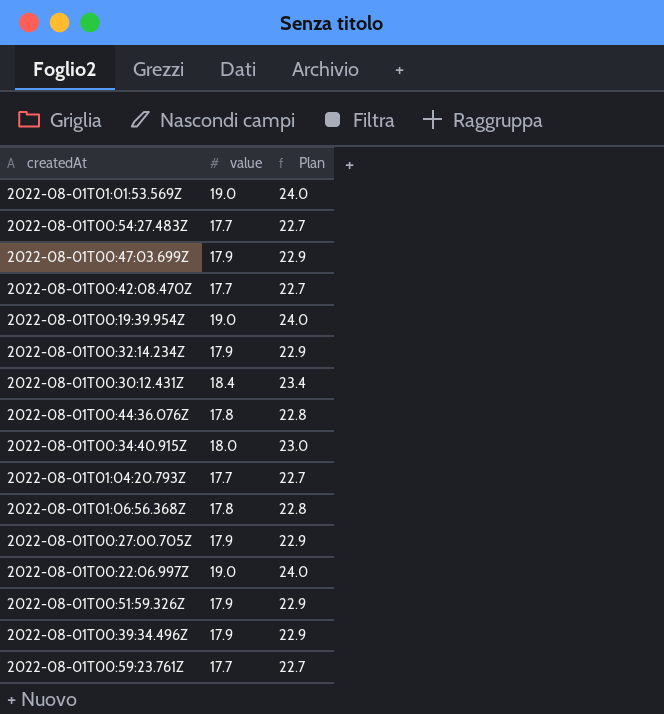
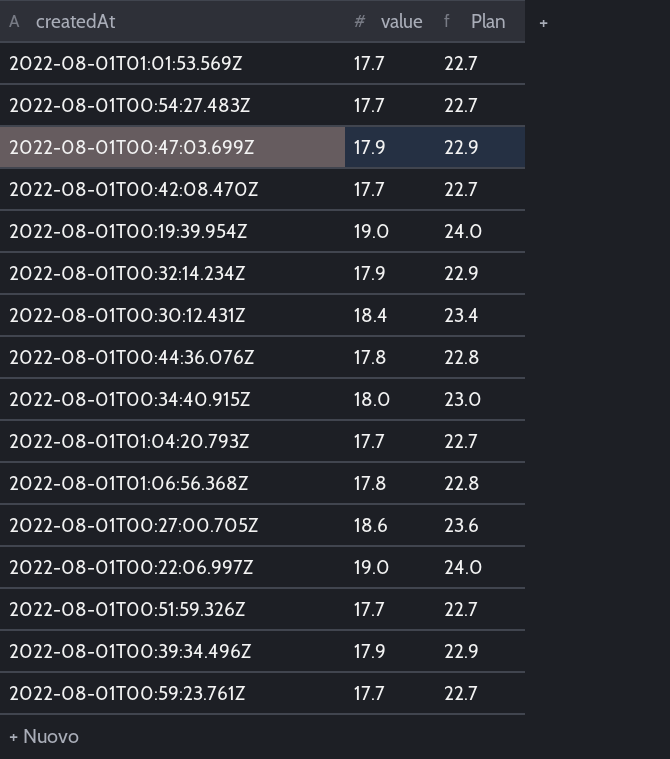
2022-08-01T01:01:53.569Z | value: 19.0 -> 17.7
2022-08-01T01:01:53.569Z | Plan: 24.0 -> 22.7
2022-08-01T00:27:00.705Z | value: 17.9 -> 18.6
2022-08-01T00:27:00.705Z | Plan: 22.9 -> 23.6
2022-08-01T00:51:59.326Z | value: 17.9 -> 17.7
2022-08-01T00:51:59.326Z | Plan: 22.9 -> 22.7

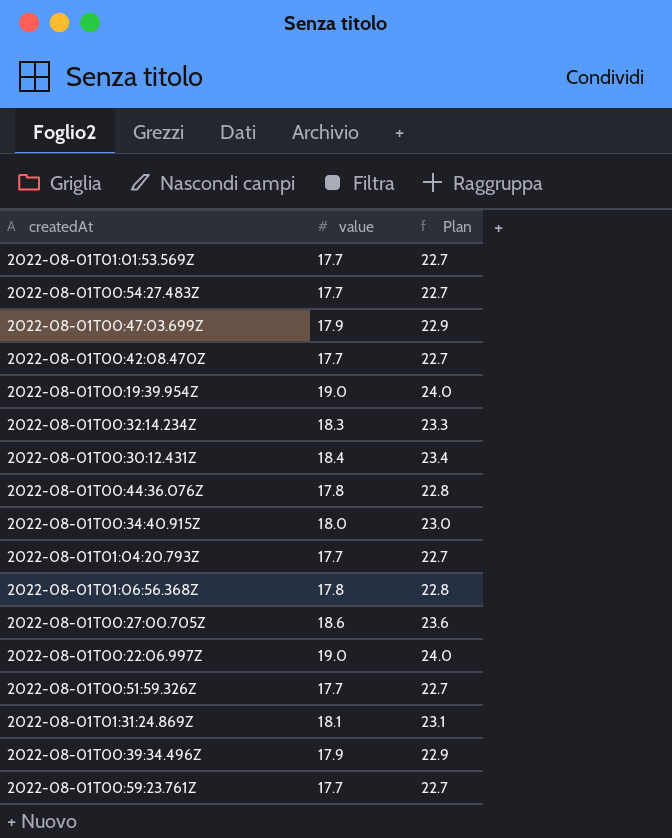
2022-08-01T00:32:14.234Z | value: 17.9 -> 18.3
2022-08-01T00:32:14.234Z | Plan: 22.9 -> 23.3
row 2022-08-01T01:31:24.869Z: none -> 18.1 | 23.1

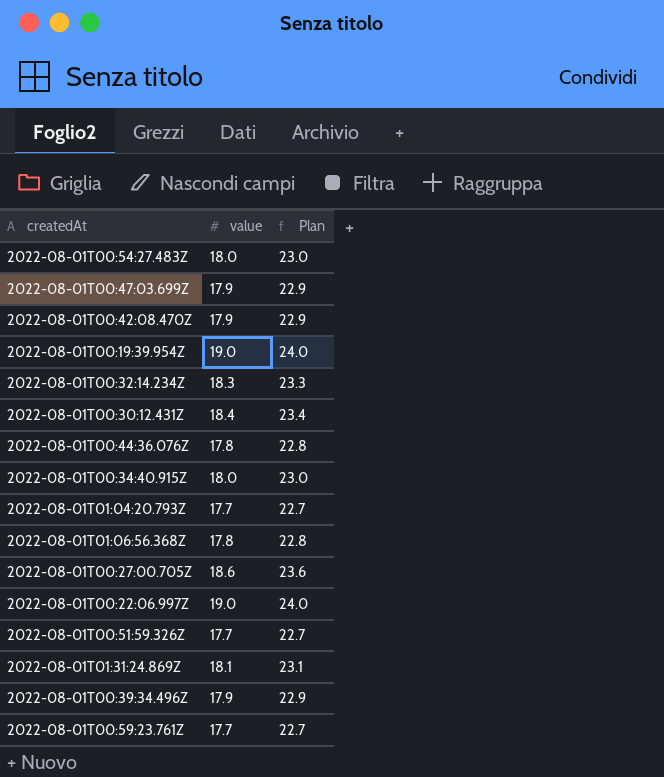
row 2022-08-01T01:01:53.569Z: 17.7 | 22.7 -> none
2022-08-01T00:54:27.483Z | value: 17.7 -> 18.0
2022-08-01T00:54:27.483Z | Plan: 22.7 -> 23.0
2022-08-01T00:42:08.470Z | value: 17.7 -> 17.9
2022-08-01T00:42:08.470Z | Plan: 22.7 -> 22.9

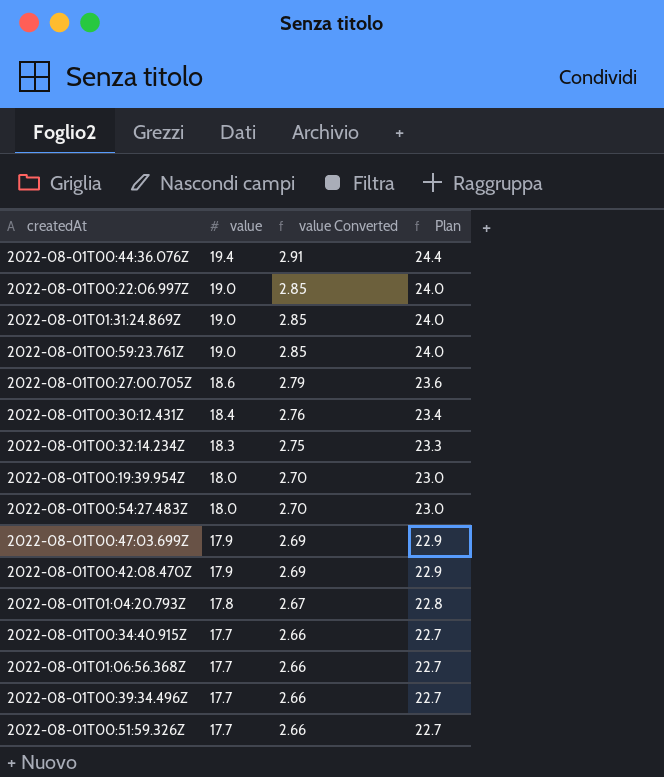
row order: none -> value descending
column value Converted | formula: none -> [value] * 0.15
2022-08-01T00:44:36.076Z | value: 17.8 -> 19.4
2022-08-01T00:44:36.076Z | Plan: 22.8 -> 24.4
2022-08-01T01:31:24.869Z | value: 18.1 -> 19.0
2022-08-01T01:31:24.869Z | Plan: 23.1 -> 24.0
2022-08-01T00:59:23.761Z | value: 17.7 -> 19.0
2022-08-01T00:59:23.761Z | Plan: 22.7 -> 24.0
2022-08-01T00:19:39.954Z | value: 19.0 -> 18.0
2022-08-01T00:19:39.954Z | Plan: 24.0 -> 23.0
2022-08-01T01:04:20.793Z | value: 17.7 -> 17.8
2022-08-01T01:04:20.793Z | Plan: 22.7 -> 22.8
2022-08-01T00:34:40.915Z | value: 18.0 -> 17.7
2022-08-01T00:34:40.915Z | Plan: 23.0 -> 22.7
2022-08-01T01:06:56.368Z | value: 17.8 -> 17.7
2022-08-01T01:06:56.368Z | Plan: 22.8 -> 22.7
2022-08-01T00:39:34.496Z | value: 17.9 -> 17.7
2022-08-01T00:39:34.496Z | Plan: 22.9 -> 22.7

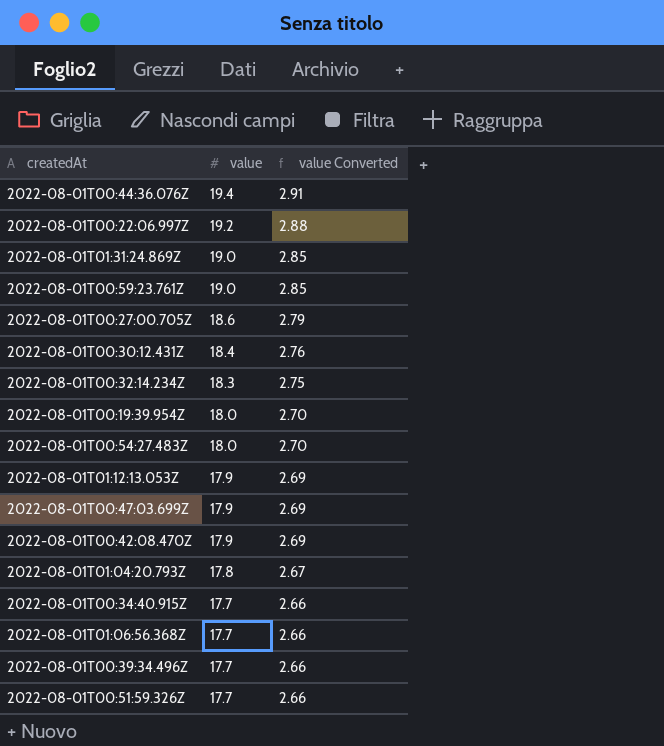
column Plan | formula: [value] + 5 -> none
2022-08-01T00:22:06.997Z | value: 19.0 -> 19.2
2022-08-01T00:22:06.997Z | value Converted: 2.85 -> 2.88
row 2022-08-01T01:12:13.053Z: none -> 17.9 | 2.69

